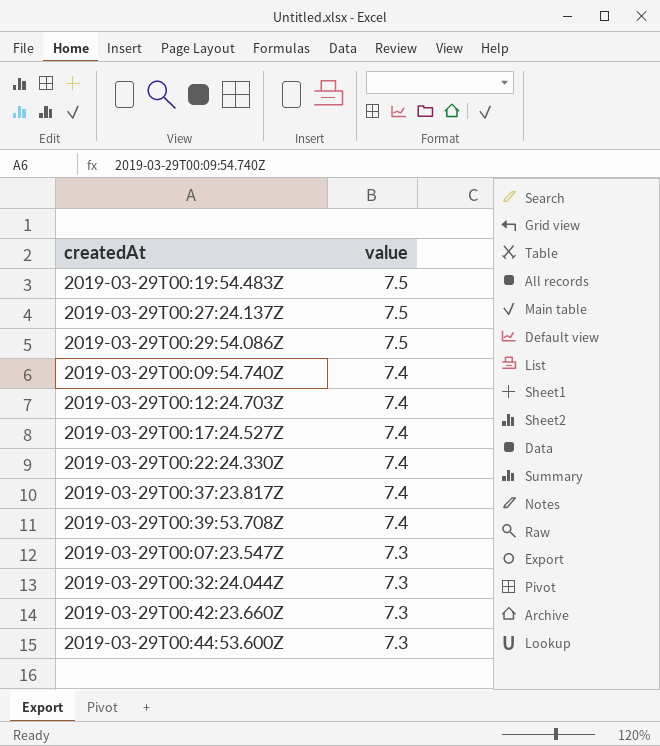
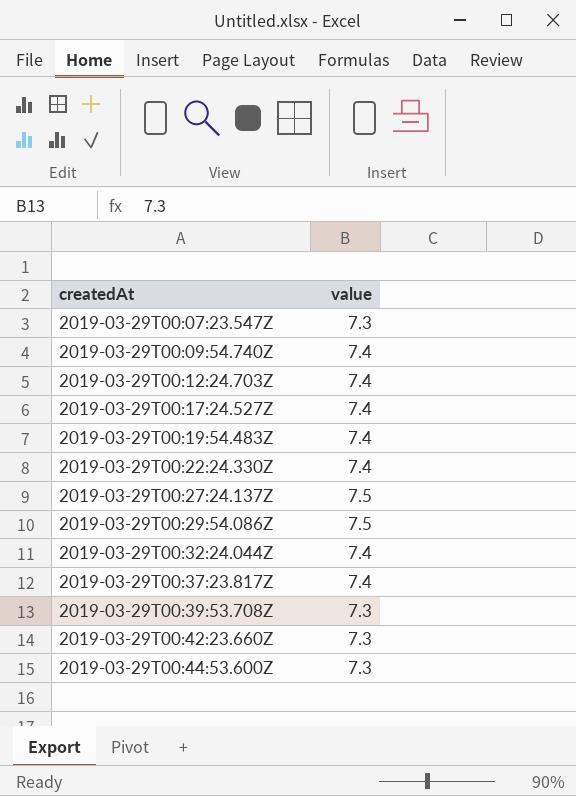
row order: value descending -> createdAt ascending
2019-03-29T00:19:54.483Z | value: 7.5 -> 7.4
2019-03-29T00:32:24.044Z | value: 7.3 -> 7.4
2019-03-29T00:39:53.708Z | value: 7.4 -> 7.3

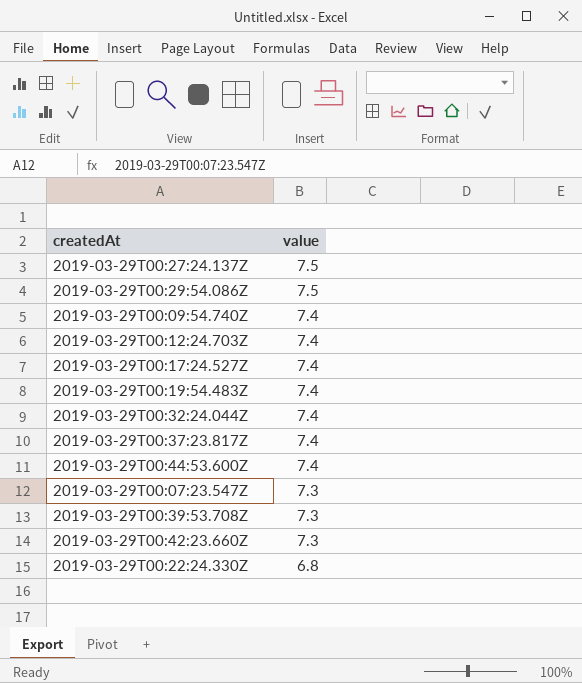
row order: createdAt ascending -> value descending
2019-03-29T00:44:53.600Z | value: 7.3 -> 7.4
2019-03-29T00:22:24.330Z | value: 7.4 -> 6.8

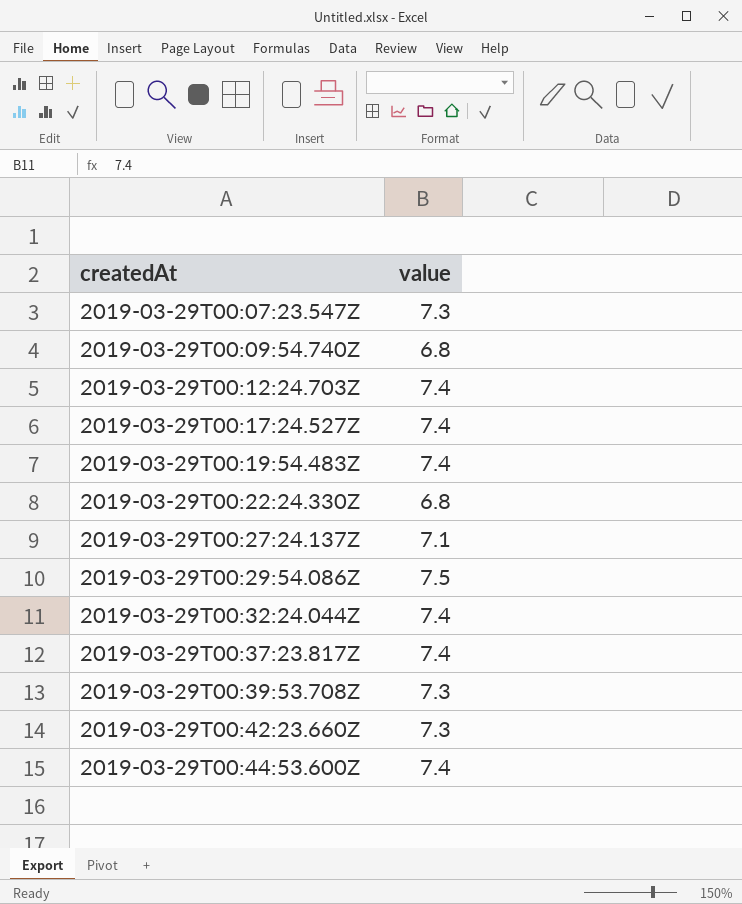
row order: value descending -> createdAt ascending
2019-03-29T00:09:54.740Z | value: 7.4 -> 6.8
2019-03-29T00:27:24.137Z | value: 7.5 -> 7.1

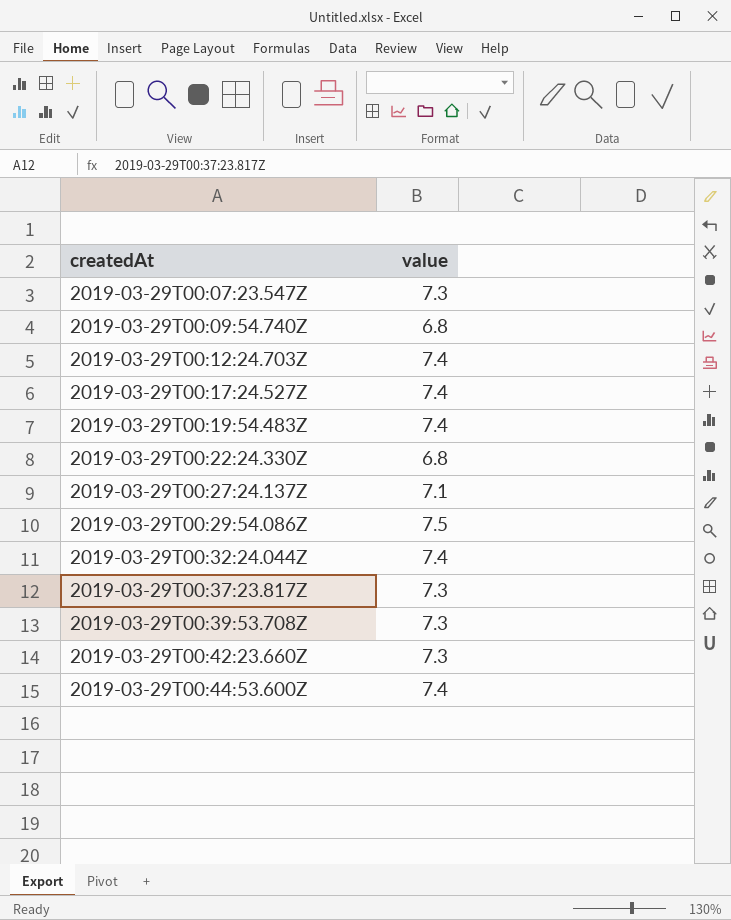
2019-03-29T00:37:23.817Z | value: 7.4 -> 7.3

